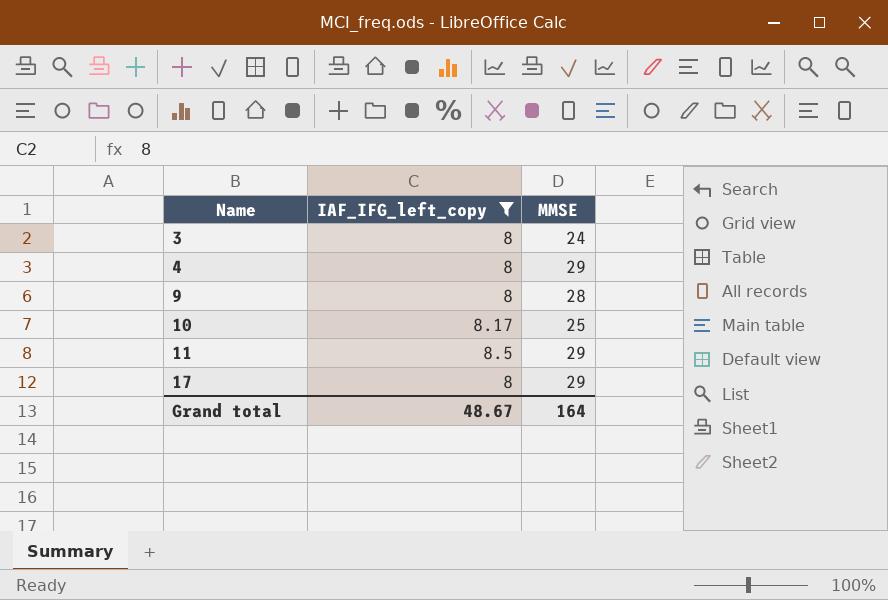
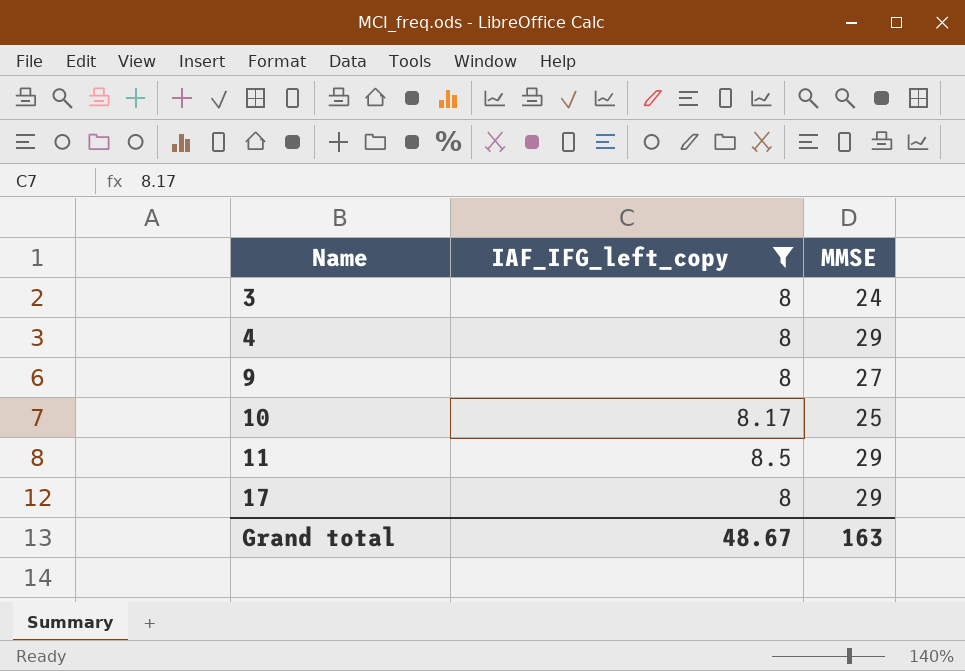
9 | MMSE: 28 -> 27
Grand total | MMSE: 164 -> 163

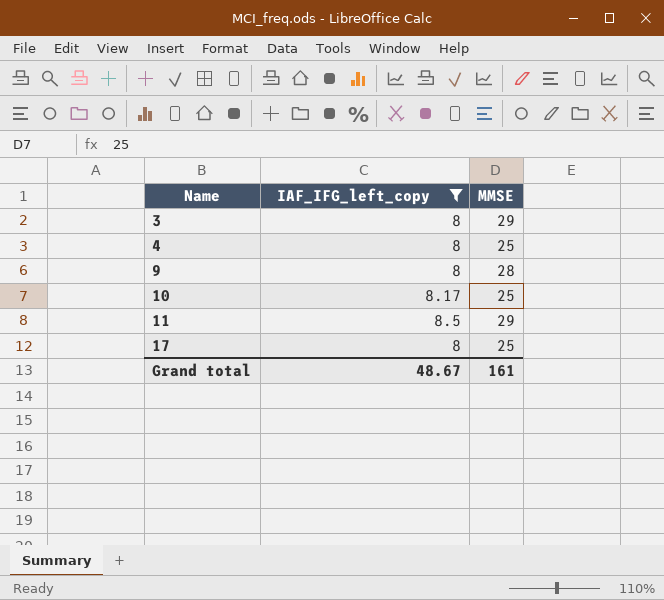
3 | MMSE: 24 -> 29
4 | MMSE: 29 -> 25
9 | MMSE: 27 -> 28
17 | MMSE: 29 -> 25
Grand total | MMSE: 163 -> 161

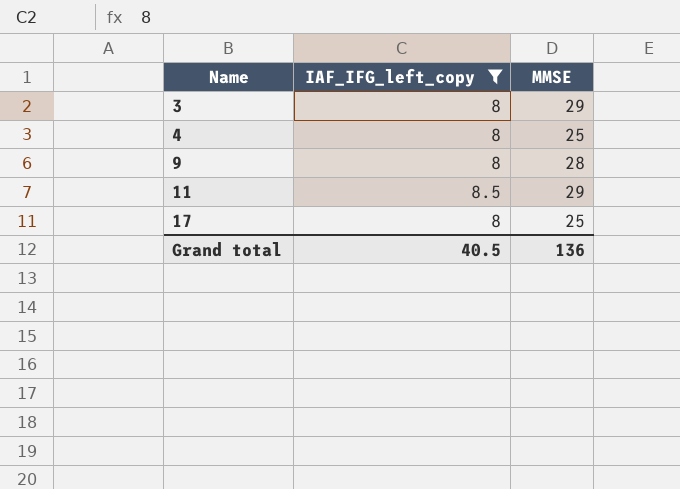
row 10: 8.17 | 25 -> none
Grand total | IAF_IFG_left_copy: 48.67 -> 40.5
Grand total | MMSE: 161 -> 136

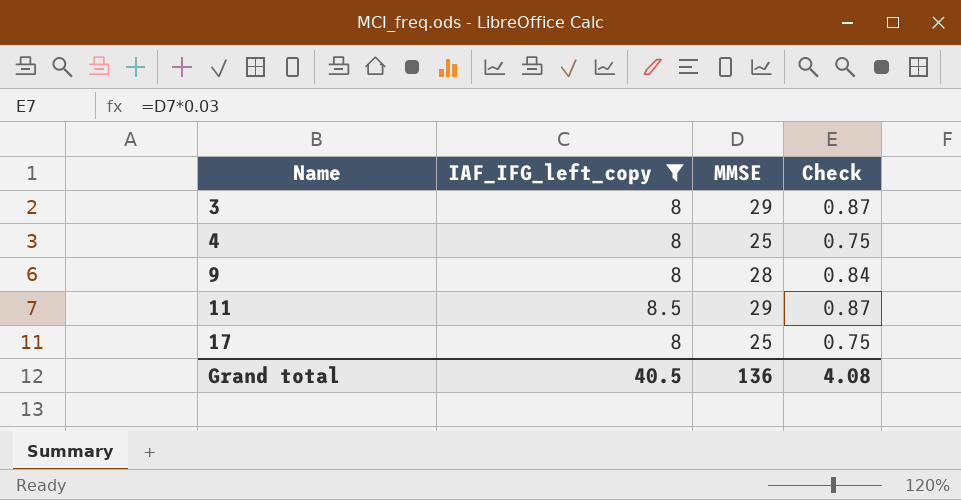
column Check | formula: none -> [MMSE] * 0.03

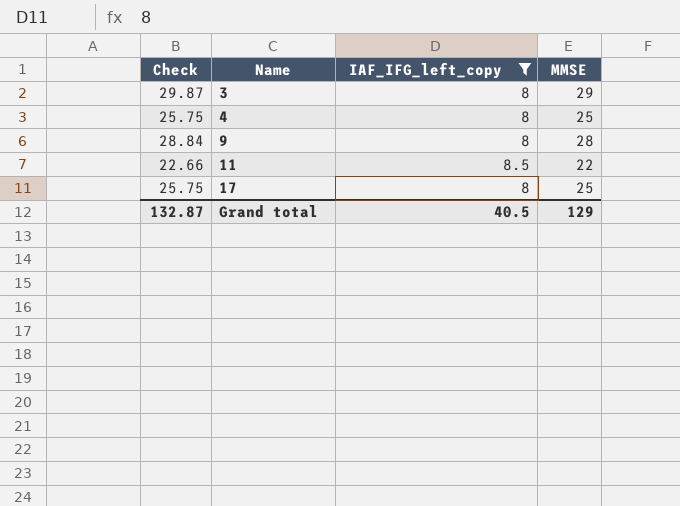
column Check | formula: [MMSE] * 0.03 -> [MMSE] * 1.03
column Check | position: 4 -> 1
11 | MMSE: 29 -> 22
Grand total | Check: 4.08 -> 132.87
Grand total | MMSE: 136 -> 129

